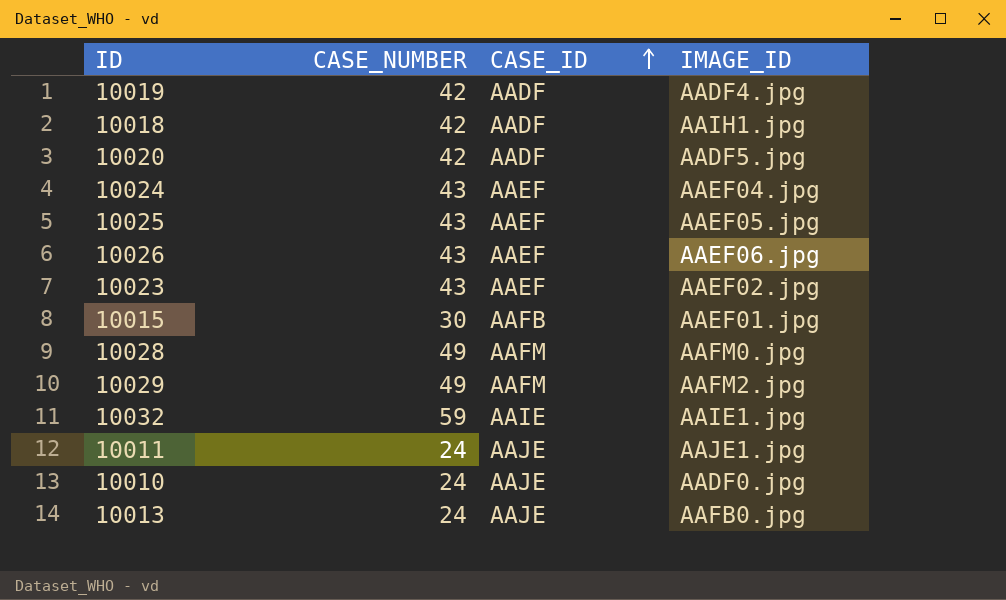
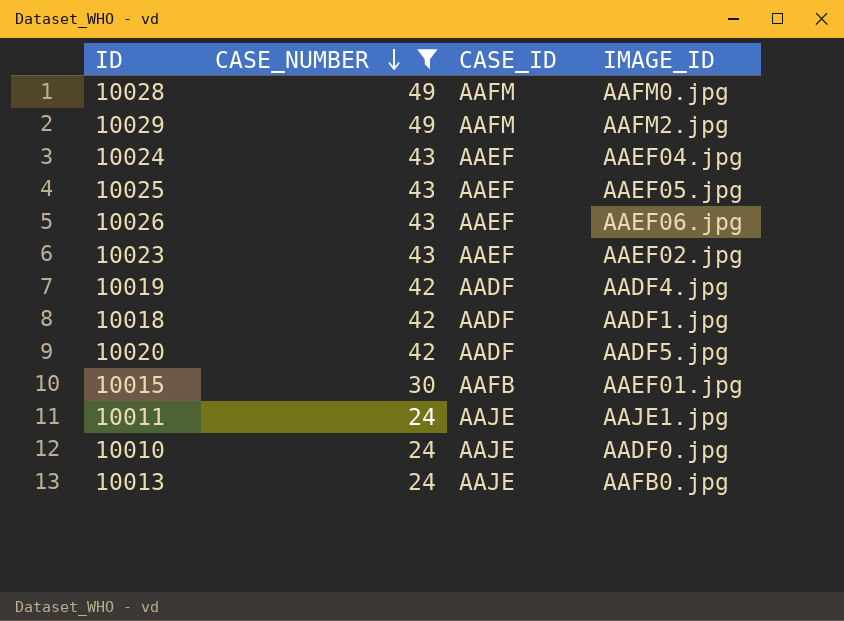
filter: none -> CASE_NUMBER != 59
row order: CASE_ID ascending -> CASE_NUMBER descending
10018 | IMAGE_ID: AAIH1.jpg -> AADF1.jpg

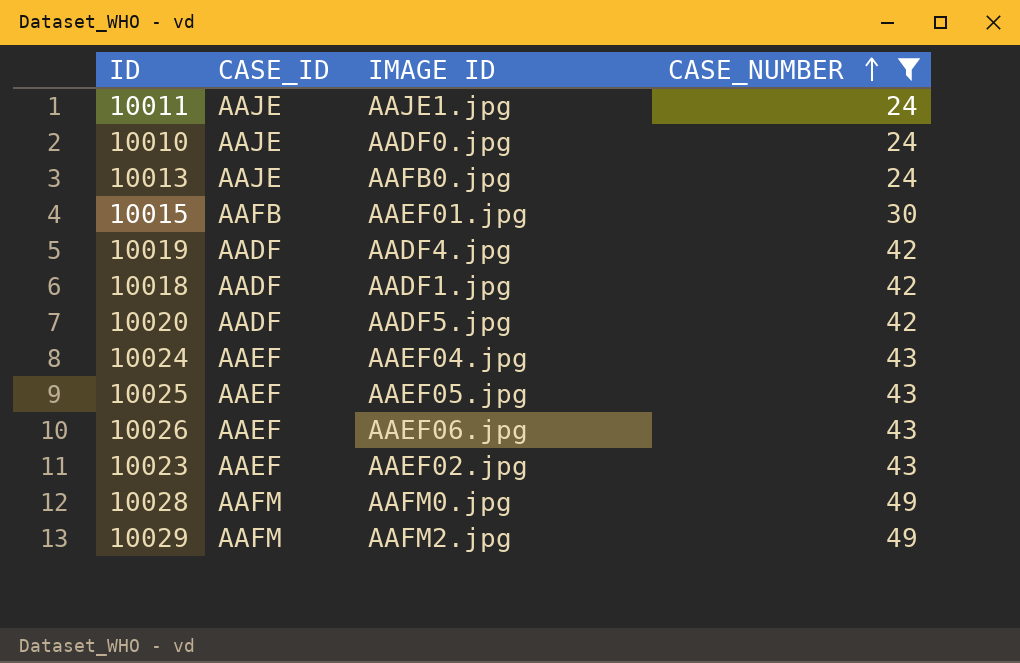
row order: CASE_NUMBER descending -> CASE_NUMBER ascending
column name: IMAGE_ID -> IMAGE ID
column CASE_NUMBER | position: 2 -> 4

